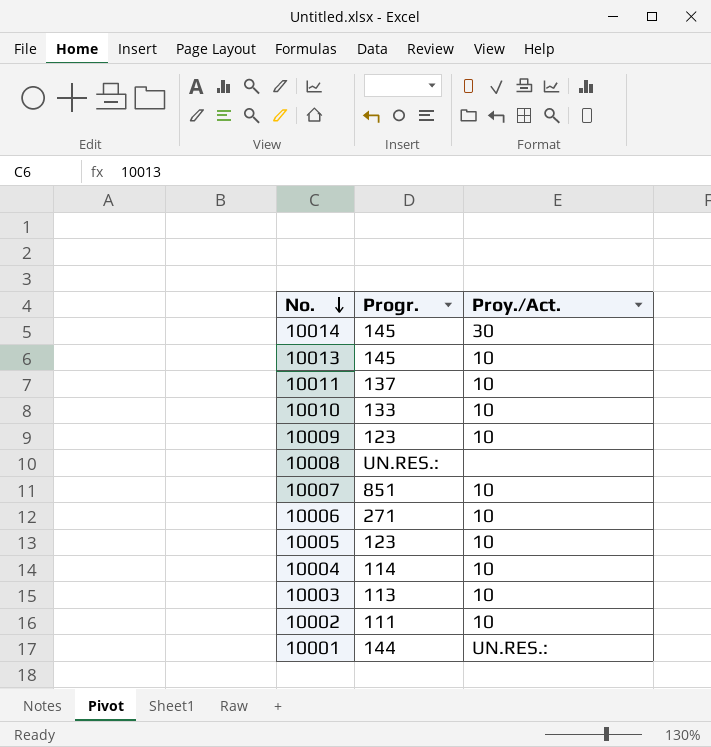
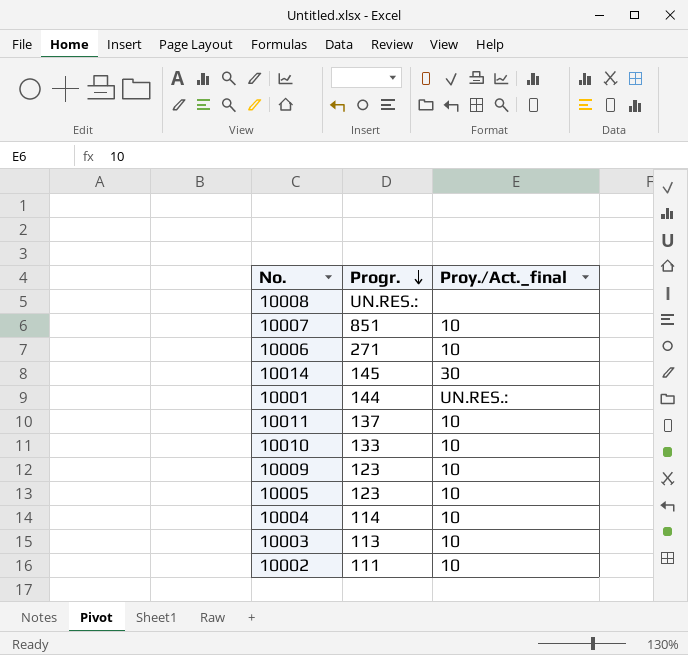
row order: No. descending -> Progr. descending
column name: Proy./Act. -> Proy./Act._final
row 10013: 145 | 10 -> none

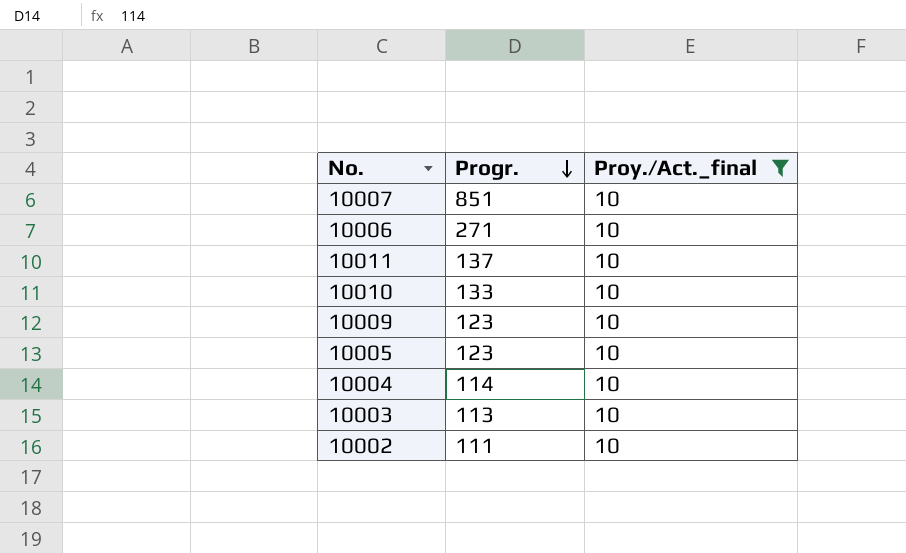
filter: none -> Proy./Act._final = 10

